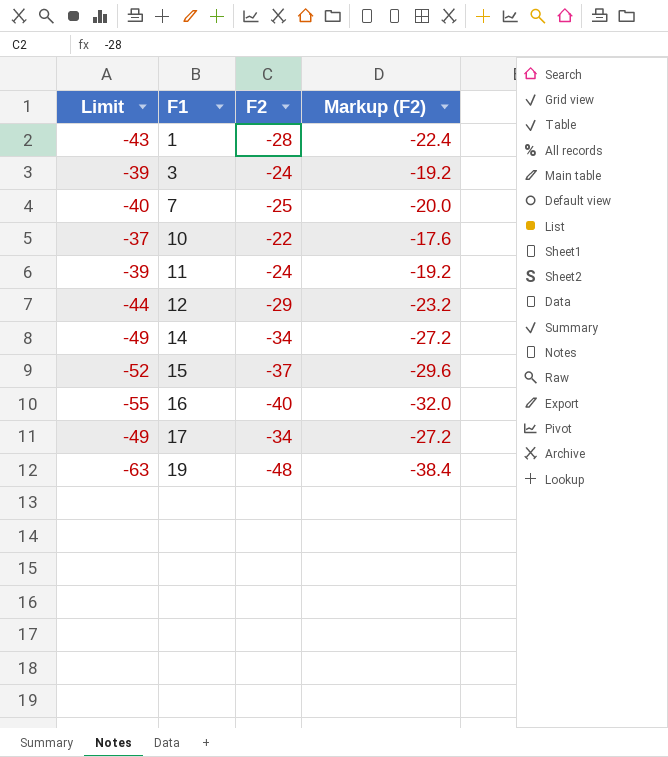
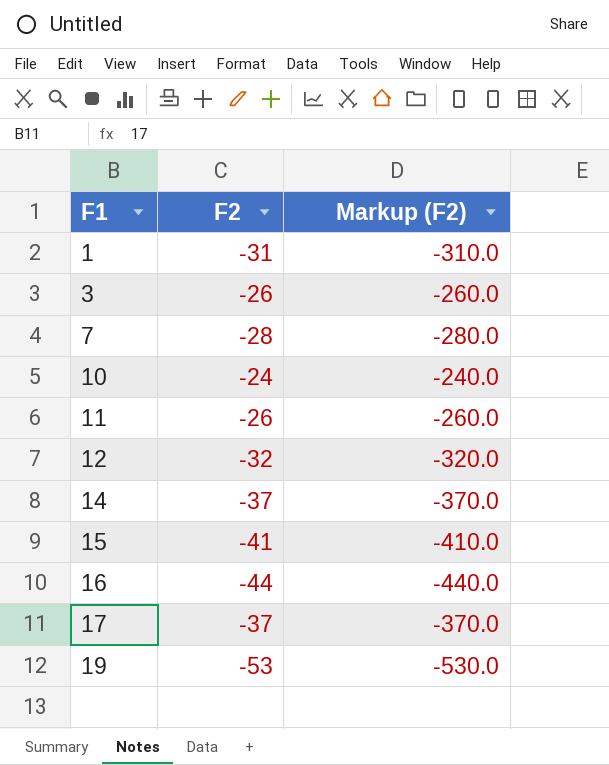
column Limit | formula: [F2] - 15 -> none
column Markup (F2) | formula: [F2] * 0.8 -> [F2] * 10
1 | F2: -28 -> -31
3 | F2: -24 -> -26
7 | F2: -25 -> -28
10 | F2: -22 -> -24
11 | F2: -24 -> -26
12 | F2: -29 -> -32
14 | F2: -34 -> -37
15 | F2: -37 -> -41
16 | F2: -40 -> -44
17 | F2: -34 -> -37
19 | F2: -48 -> -53

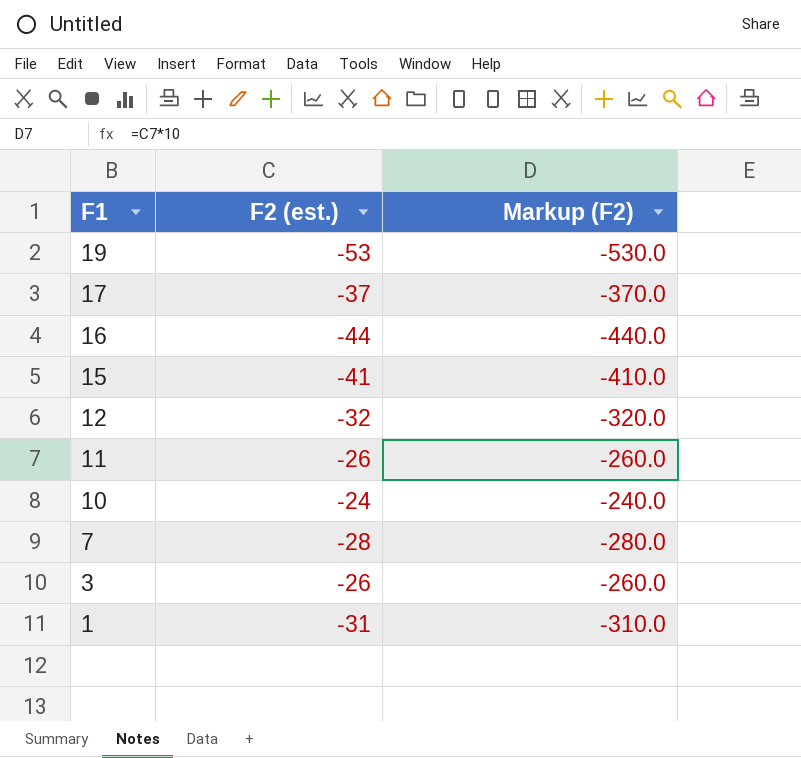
row order: F1 ascending -> F1 descending
column name: F2 -> F2 (est.)
row 14: -37 | -370.0 -> none

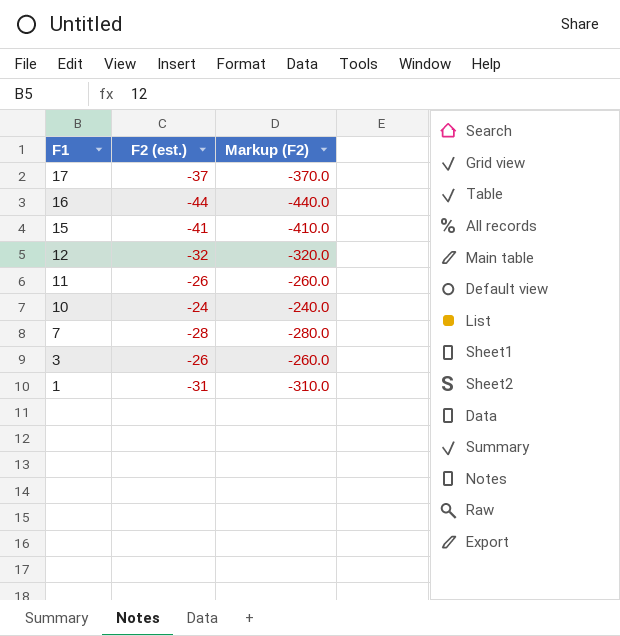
row 19: -53 | -530.0 -> none

